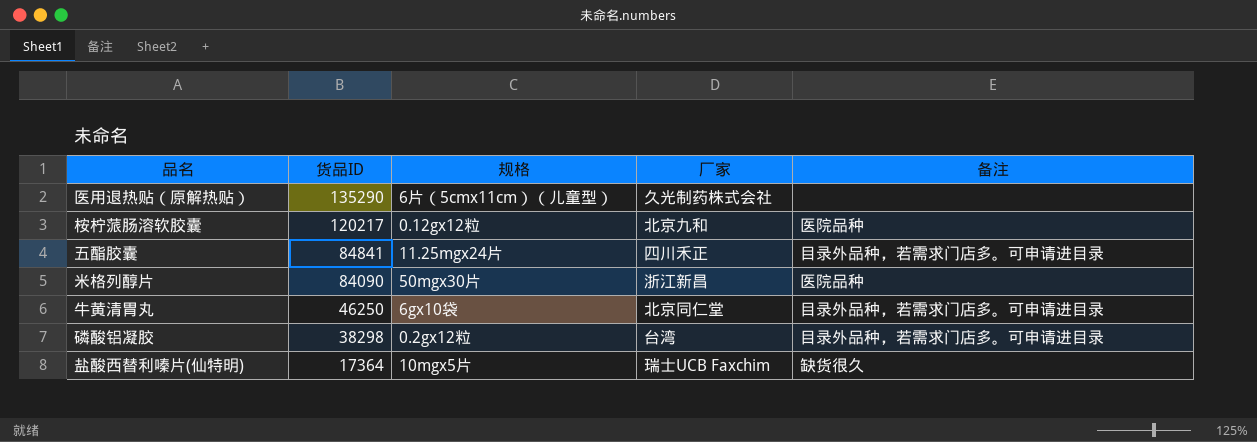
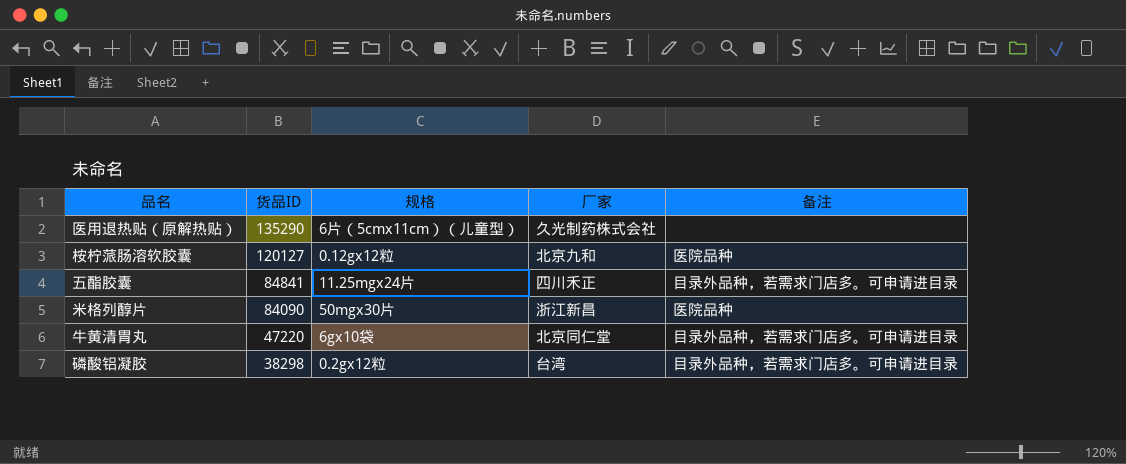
row 盐酸西替利嗪片(仙特明): 17364 | 10mgx5片 | 瑞士UCB Faxchim | 缺货很久 -> none
桉柠蒎肠溶软胶囊 | 货品ID: 120217 -> 120127
牛黄清胃丸 | 货品ID: 46250 -> 47220

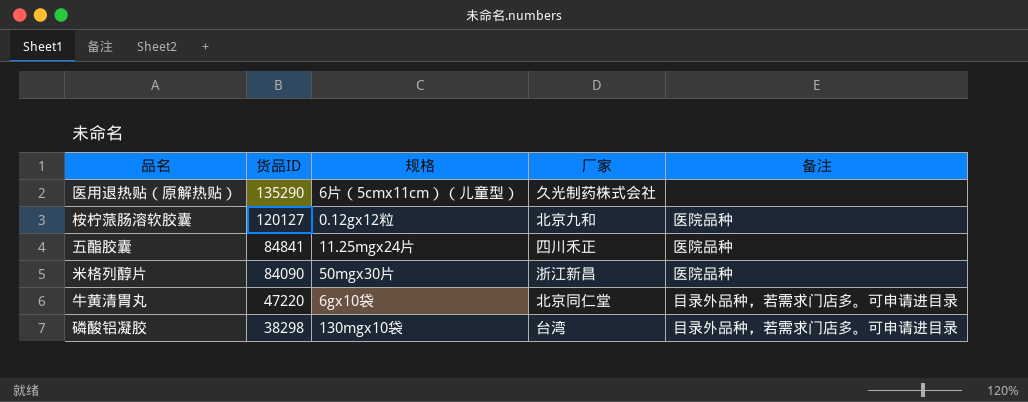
五酯胶囊 | 备注: 目录外品种，若需求门店多。可申请进目录 -> 医院品种
磷酸铝凝胶 | 规格: 0.2gx12粒 -> 130mgx10袋

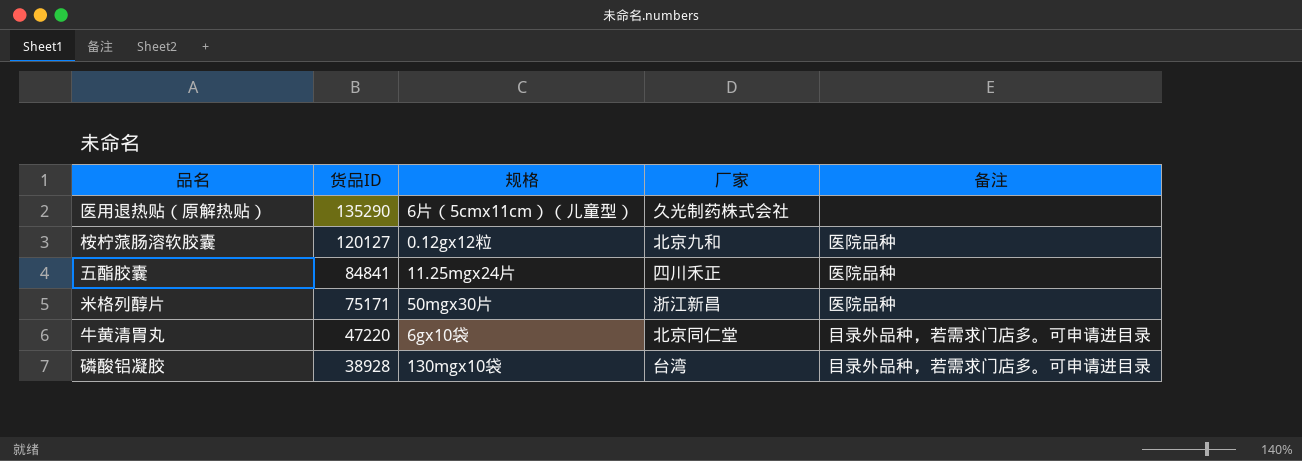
米格列醇片 | 货品ID: 84090 -> 75171
磷酸铝凝胶 | 货品ID: 38298 -> 38928

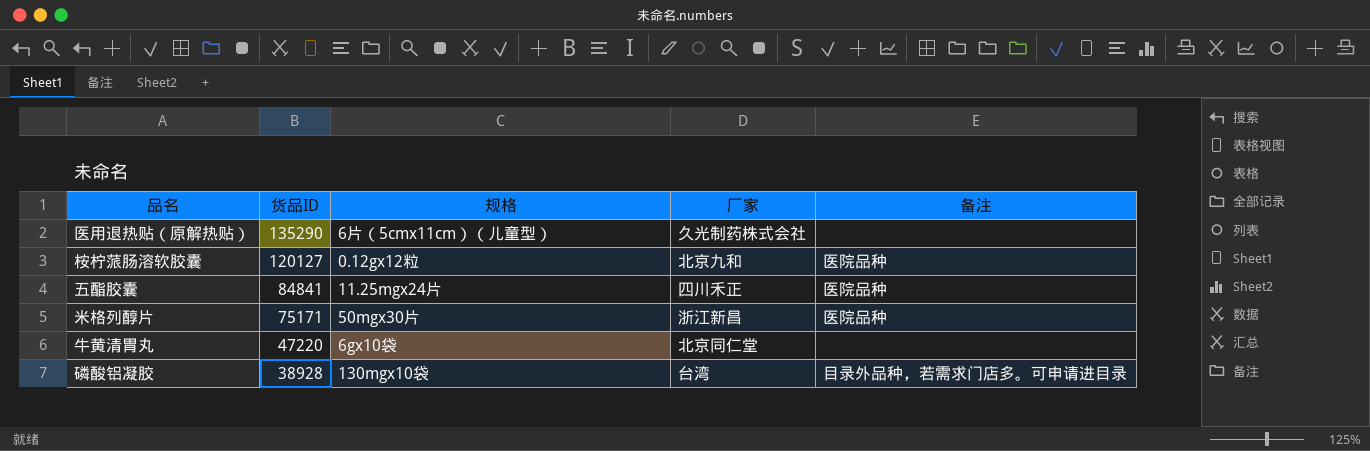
牛黄清胃丸 | 备注: 目录外品种，若需求门店多。可申请进目录 -> none

